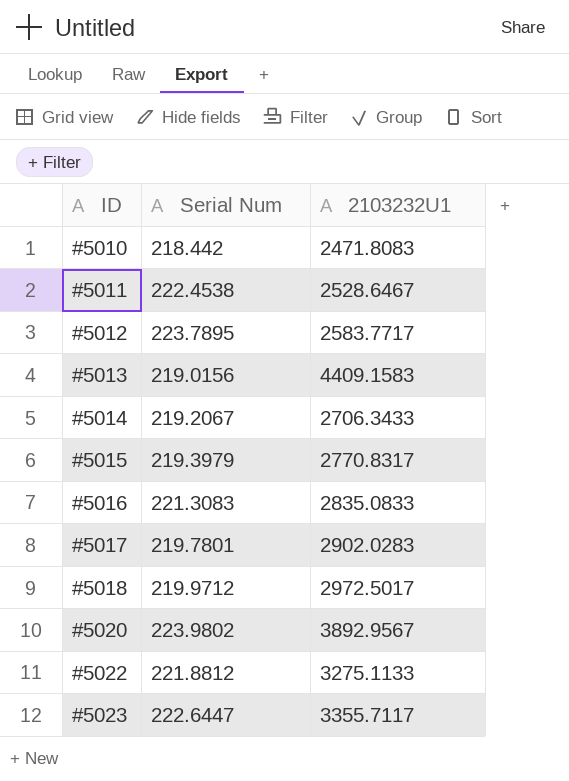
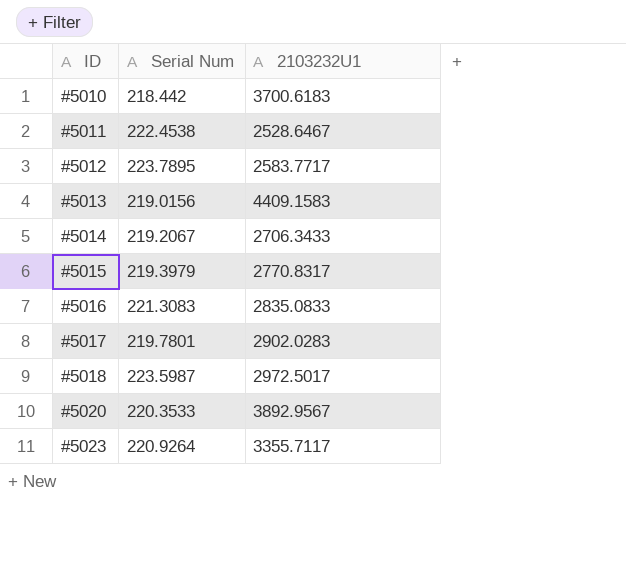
row #5022: 221.8812 | 3275.1133 -> none
#5010 | 2103232U1: 2471.8083 -> 3700.6183
#5018 | Serial Num: 219.9712 -> 223.5987
#5020 | Serial Num: 223.9802 -> 220.3533
#5023 | Serial Num: 222.6447 -> 220.9264

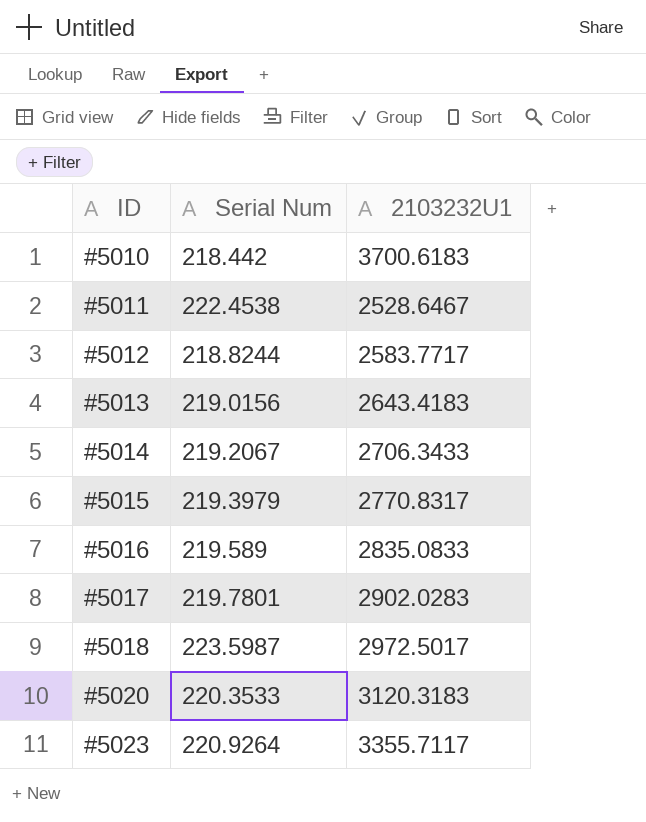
#5012 | Serial Num: 223.7895 -> 218.8244
#5013 | 2103232U1: 4409.1583 -> 2643.4183
#5016 | Serial Num: 221.3083 -> 219.589
#5020 | 2103232U1: 3892.9567 -> 3120.3183

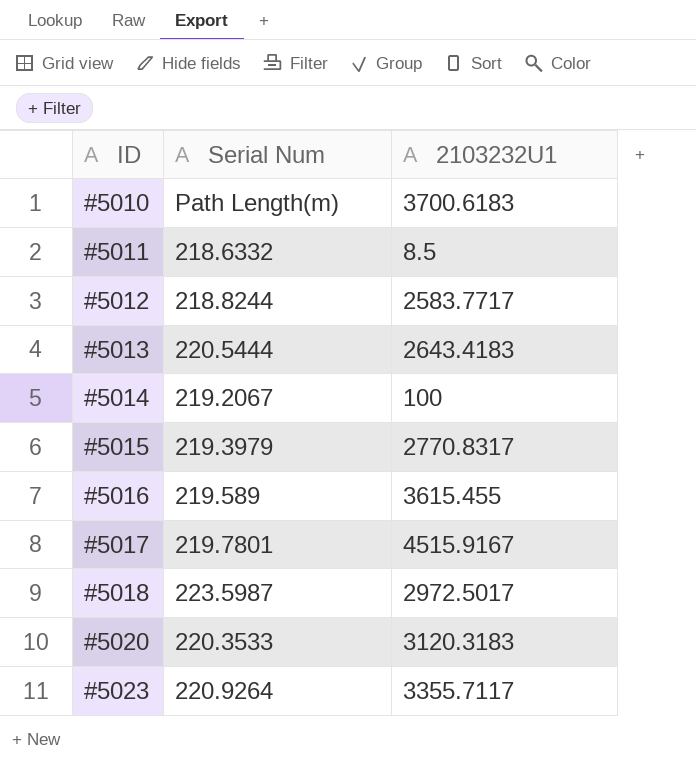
#5010 | Serial Num: 218.442 -> Path Length(m)
#5011 | Serial Num: 222.4538 -> 218.6332
#5011 | 2103232U1: 2528.6467 -> 8.5
#5013 | Serial Num: 219.0156 -> 220.5444
#5014 | 2103232U1: 2706.3433 -> 100
#5016 | 2103232U1: 2835.0833 -> 3615.455
#5017 | 2103232U1: 2902.0283 -> 4515.9167

